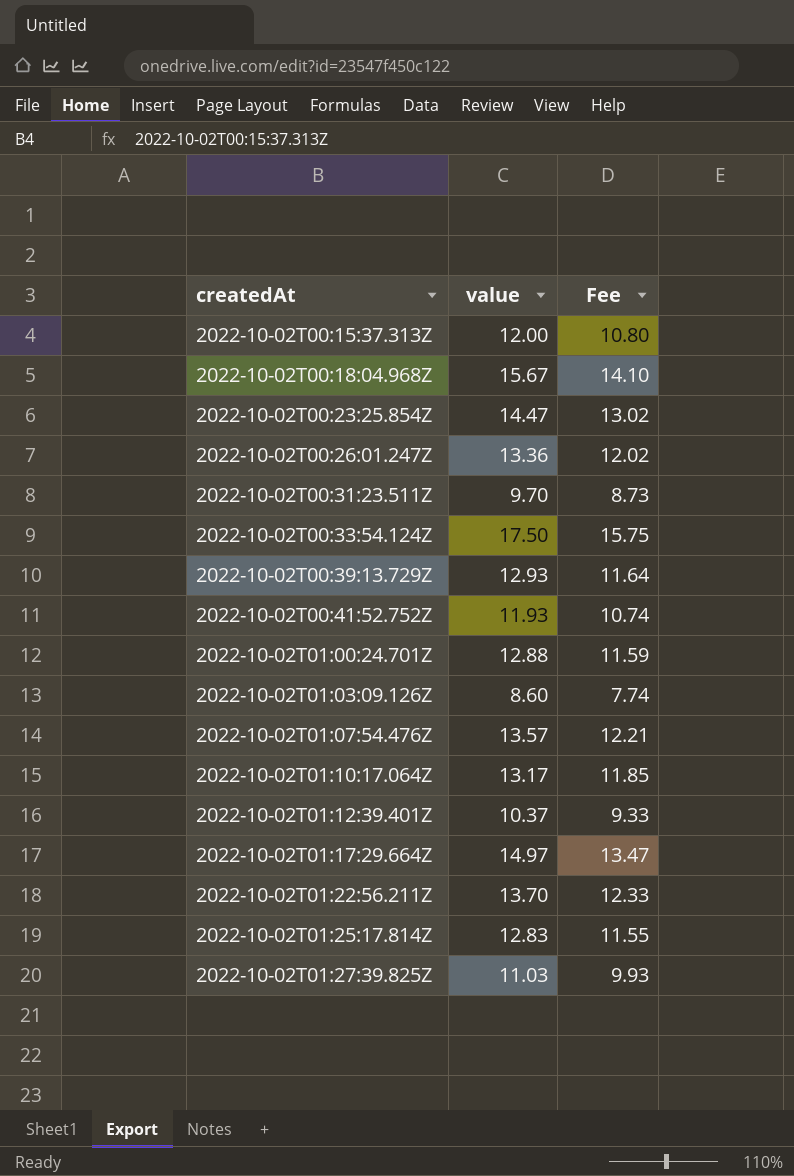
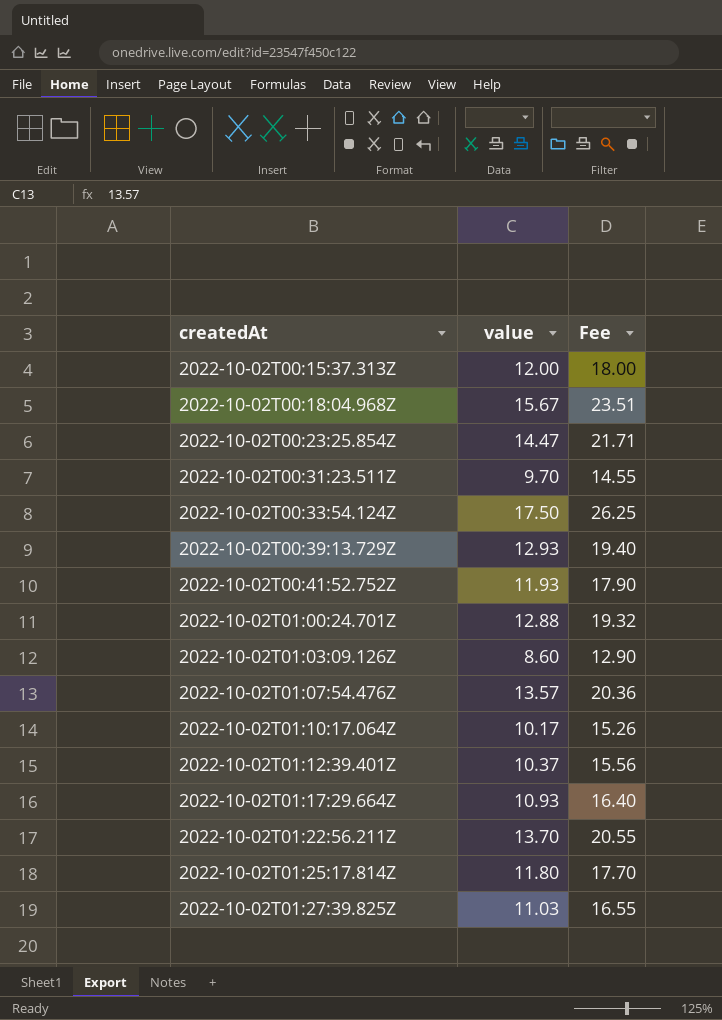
column Fee | formula: [value] * 0.9 -> [value] * 1.5
row 2022-10-02T00:26:01.247Z: 13.36 | 12.02 -> none
2022-10-02T01:10:17.064Z | value: 13.17 -> 10.17
2022-10-02T01:17:29.664Z | value: 14.97 -> 10.93
2022-10-02T01:25:17.814Z | value: 12.83 -> 11.80

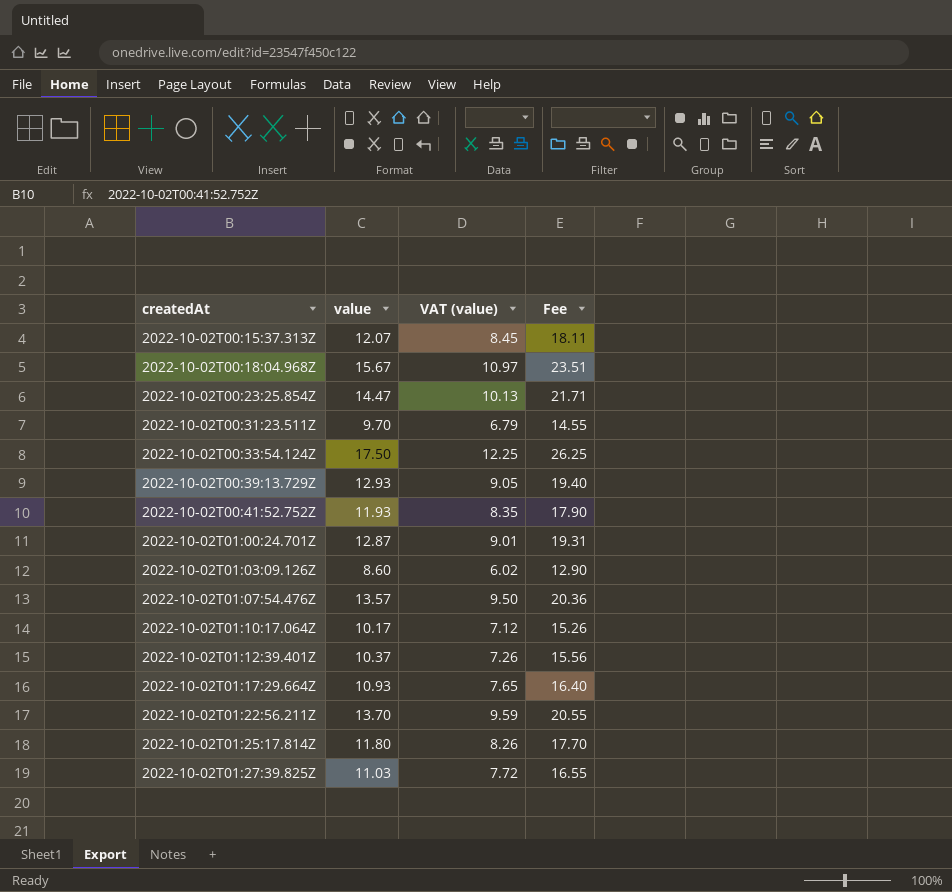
column VAT (value) | formula: none -> [value] * 0.7
2022-10-02T00:15:37.313Z | value: 12.00 -> 12.07
2022-10-02T00:15:37.313Z | Fee: 18.00 -> 18.11
2022-10-02T01:00:24.701Z | value: 12.88 -> 12.87
2022-10-02T01:00:24.701Z | Fee: 19.32 -> 19.31

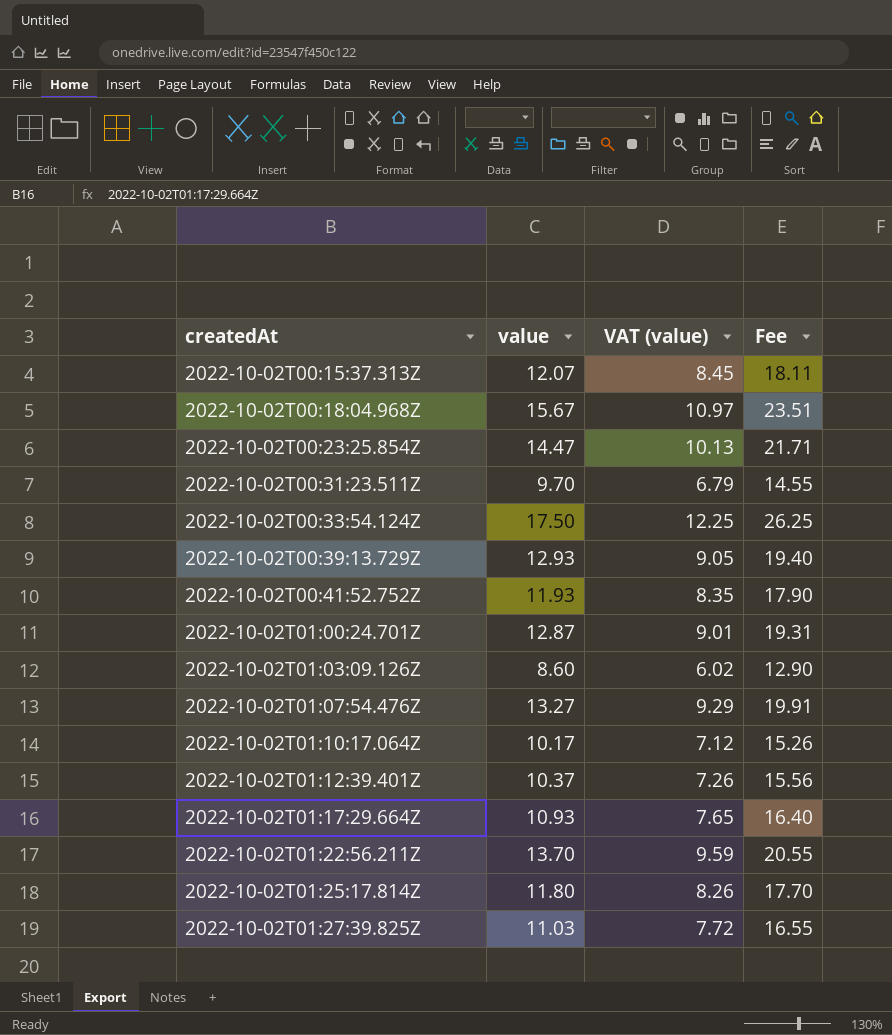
2022-10-02T01:07:54.476Z | value: 13.57 -> 13.27
2022-10-02T01:07:54.476Z | VAT (value): 9.50 -> 9.29
2022-10-02T01:07:54.476Z | Fee: 20.36 -> 19.91

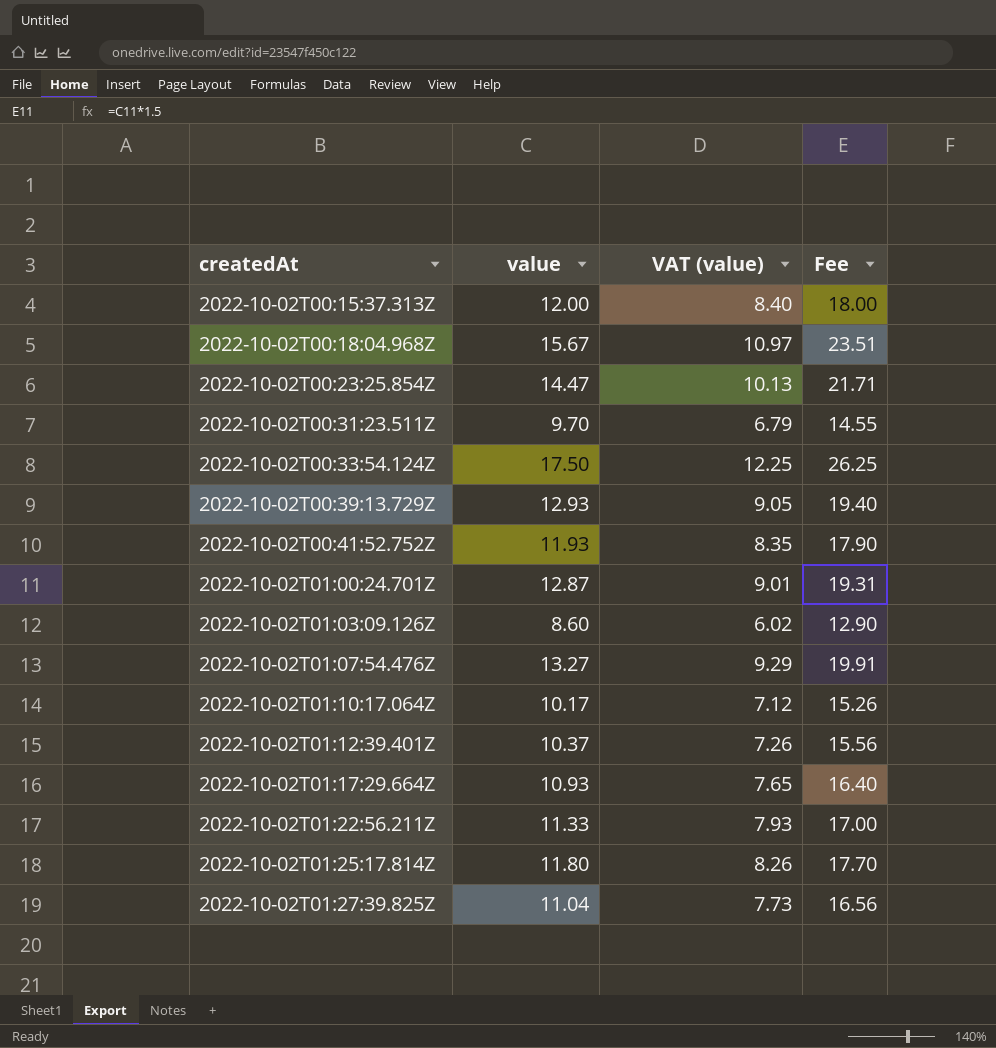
2022-10-02T00:15:37.313Z | value: 12.07 -> 12.00
2022-10-02T00:15:37.313Z | VAT (value): 8.45 -> 8.40
2022-10-02T00:15:37.313Z | Fee: 18.11 -> 18.00
2022-10-02T01:22:56.211Z | value: 13.70 -> 11.33
2022-10-02T01:22:56.211Z | VAT (value): 9.59 -> 7.93
2022-10-02T01:22:56.211Z | Fee: 20.55 -> 17.00
2022-10-02T01:27:39.825Z | value: 11.03 -> 11.04
2022-10-02T01:27:39.825Z | VAT (value): 7.72 -> 7.73
2022-10-02T01:27:39.825Z | Fee: 16.55 -> 16.56

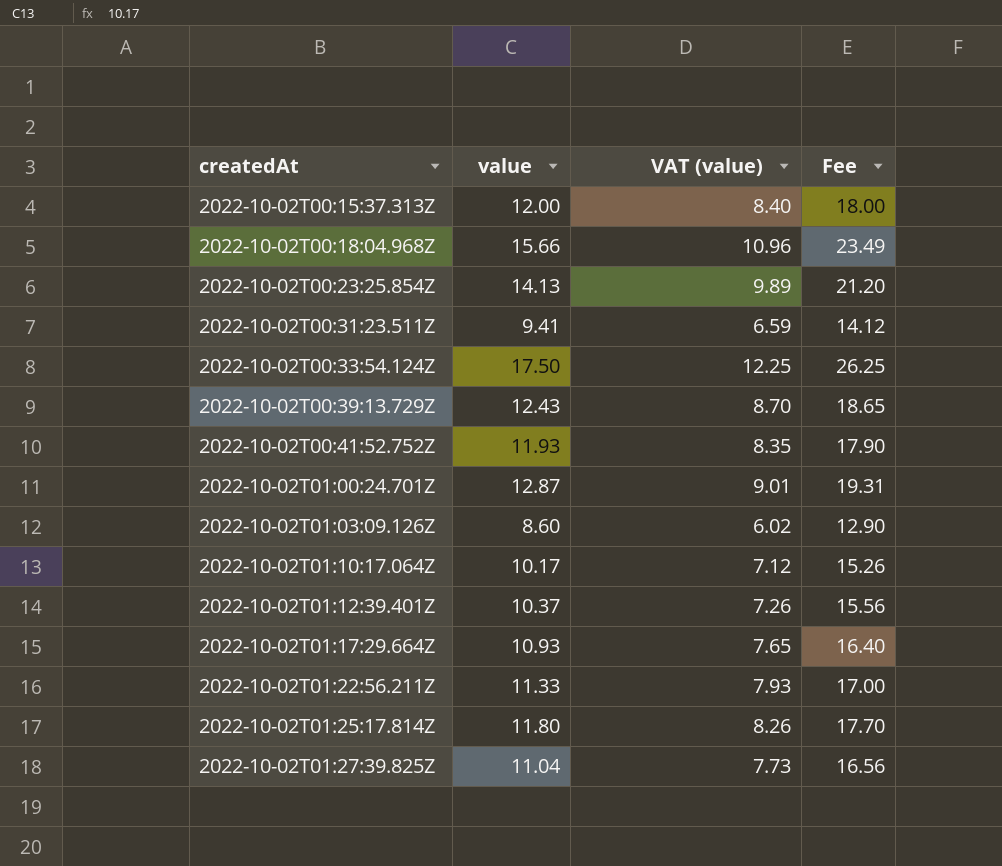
row 2022-10-02T01:07:54.476Z: 13.27 | 9.29 | 19.91 -> none
2022-10-02T00:18:04.968Z | value: 15.67 -> 15.66
2022-10-02T00:18:04.968Z | VAT (value): 10.97 -> 10.96
2022-10-02T00:18:04.968Z | Fee: 23.51 -> 23.49
2022-10-02T00:23:25.854Z | value: 14.47 -> 14.13
2022-10-02T00:23:25.854Z | VAT (value): 10.13 -> 9.89
2022-10-02T00:23:25.854Z | Fee: 21.71 -> 21.20
2022-10-02T00:31:23.511Z | value: 9.70 -> 9.41
2022-10-02T00:31:23.511Z | VAT (value): 6.79 -> 6.59
2022-10-02T00:31:23.511Z | Fee: 14.55 -> 14.12
2022-10-02T00:39:13.729Z | value: 12.93 -> 12.43
2022-10-02T00:39:13.729Z | VAT (value): 9.05 -> 8.70
2022-10-02T00:39:13.729Z | Fee: 19.40 -> 18.65

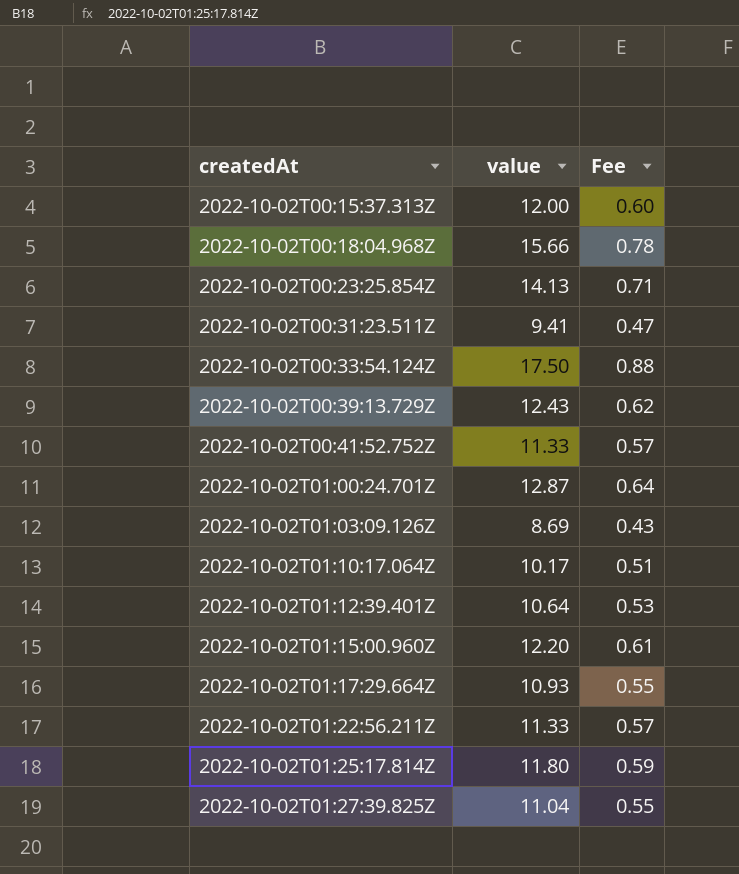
column VAT (value) | formula: [value] * 0.7 -> none
column Fee | formula: [value] * 1.5 -> [value] * 0.05
2022-10-02T00:41:52.752Z | value: 11.93 -> 11.33
2022-10-02T01:03:09.126Z | value: 8.60 -> 8.69
2022-10-02T01:12:39.401Z | value: 10.37 -> 10.64
row 2022-10-02T01:15:00.960Z: none -> 12.20 | 0.61

